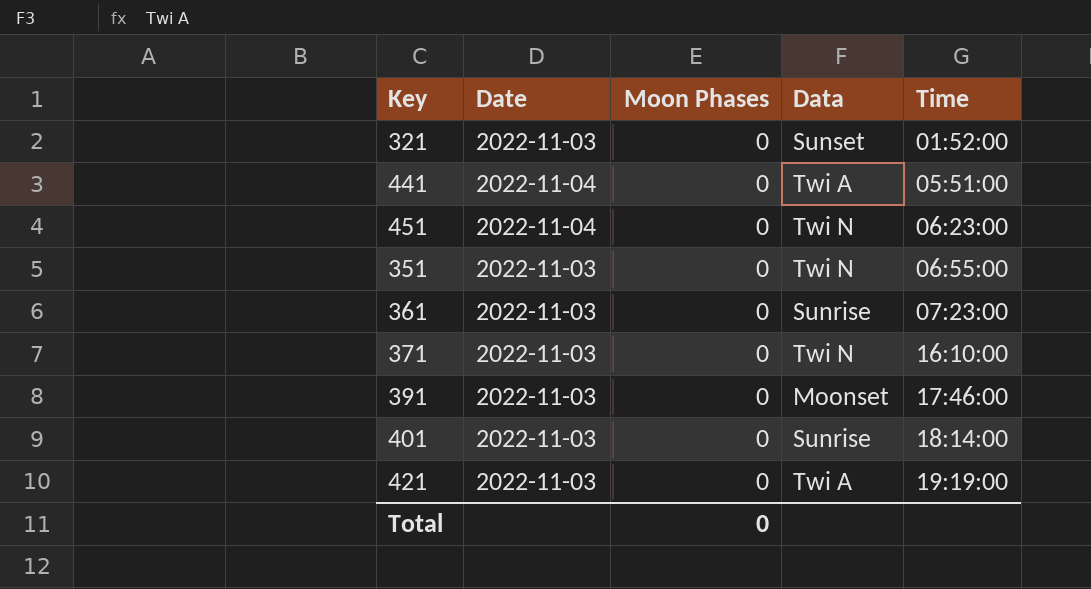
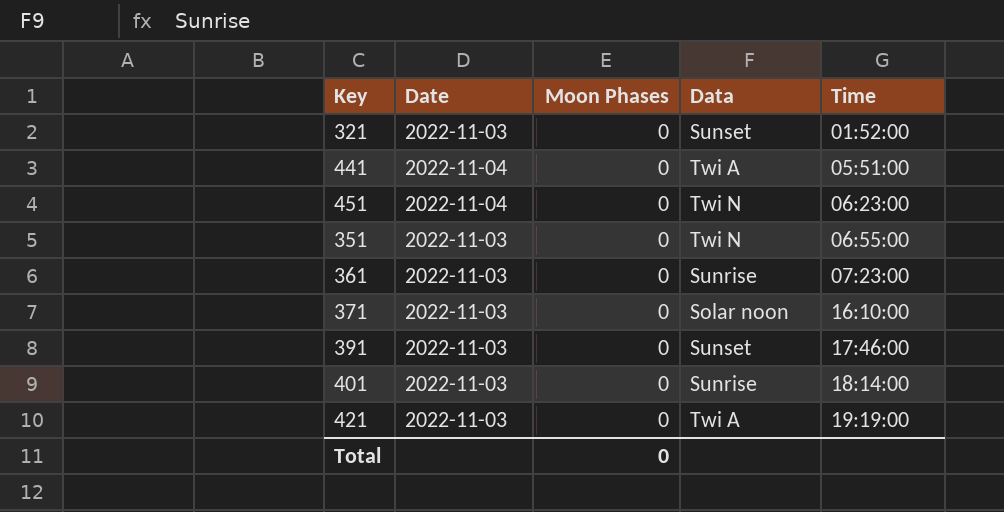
371 | Data: Twi N -> Solar noon
391 | Data: Moonset -> Sunset

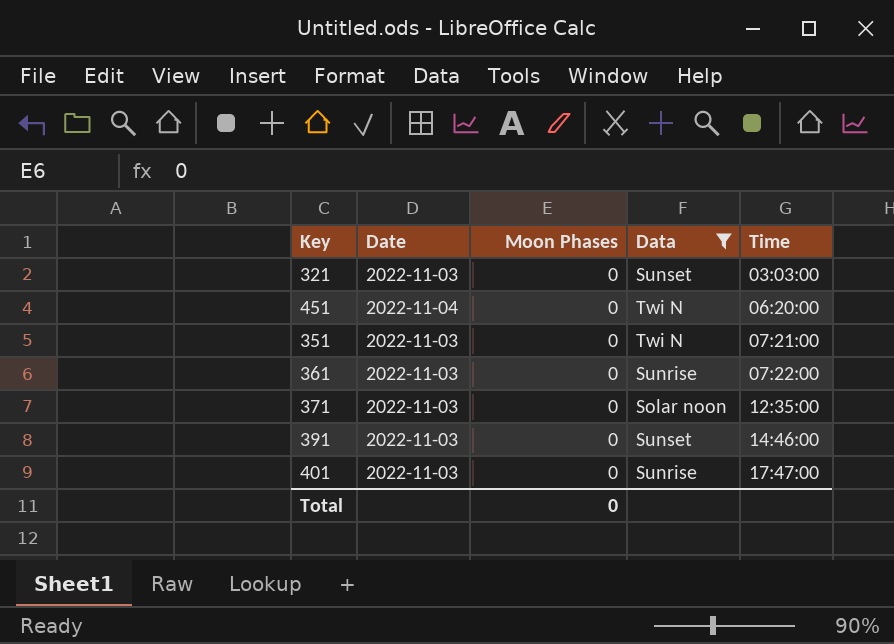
filter: none -> Data != Twi A
321 | Time: 01:52:00 -> 03:03:00
451 | Time: 06:23:00 -> 06:20:00
351 | Time: 06:55:00 -> 07:21:00
361 | Time: 07:23:00 -> 07:22:00
371 | Time: 16:10:00 -> 12:35:00
391 | Time: 17:46:00 -> 14:46:00
401 | Time: 18:14:00 -> 17:47:00

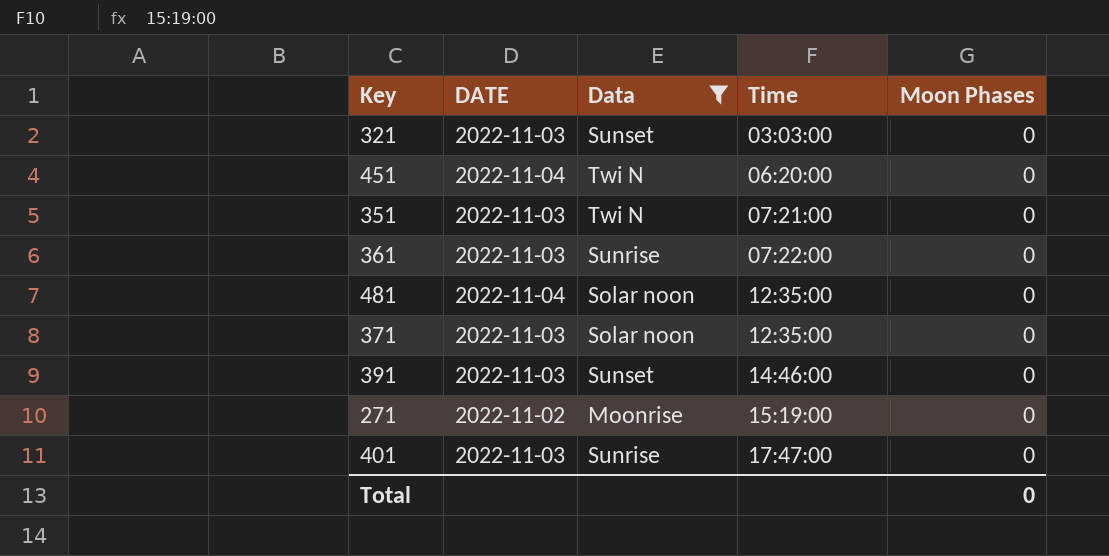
column name: Date -> DATE
column Moon Phases | position: 3 -> 5
row 481: none -> 2022-11-04 | Solar noon | 12:35:00 | 0
row 271: none -> 2022-11-02 | Moonrise | 15:19:00 | 0

